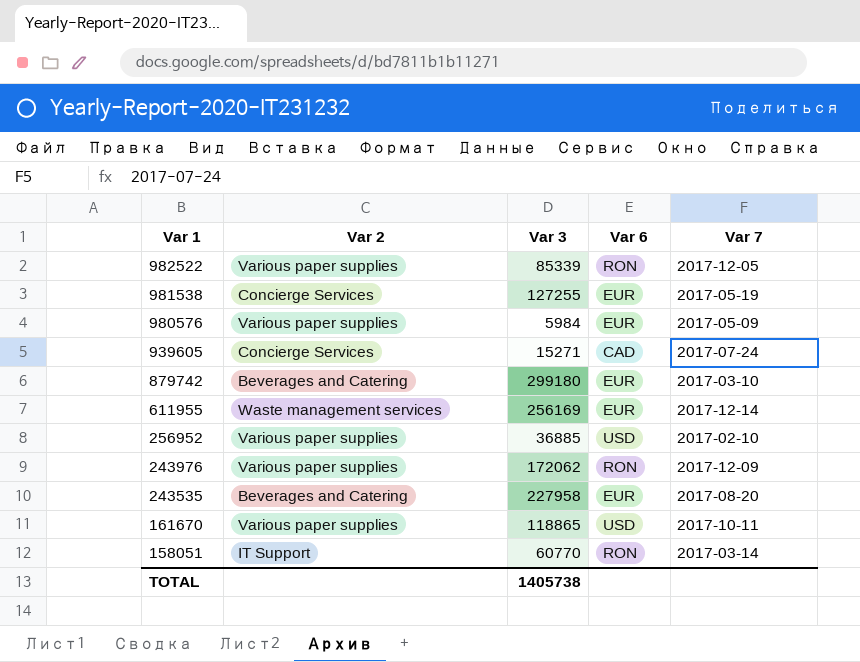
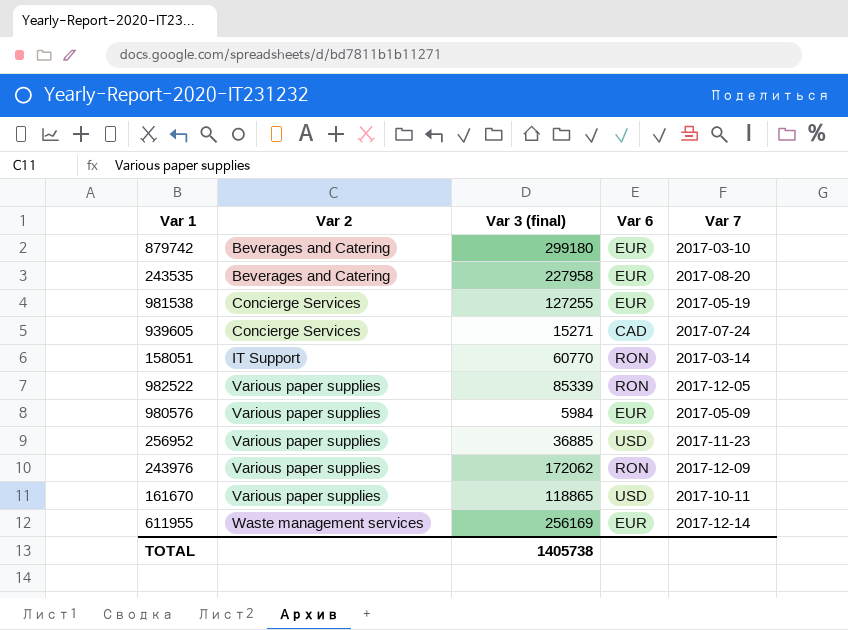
row order: Var 1 descending -> Var 2 ascending
column name: Var 3 -> Var 3 (final)
256952 | Var 7: 2017-02-10 -> 2017-11-23

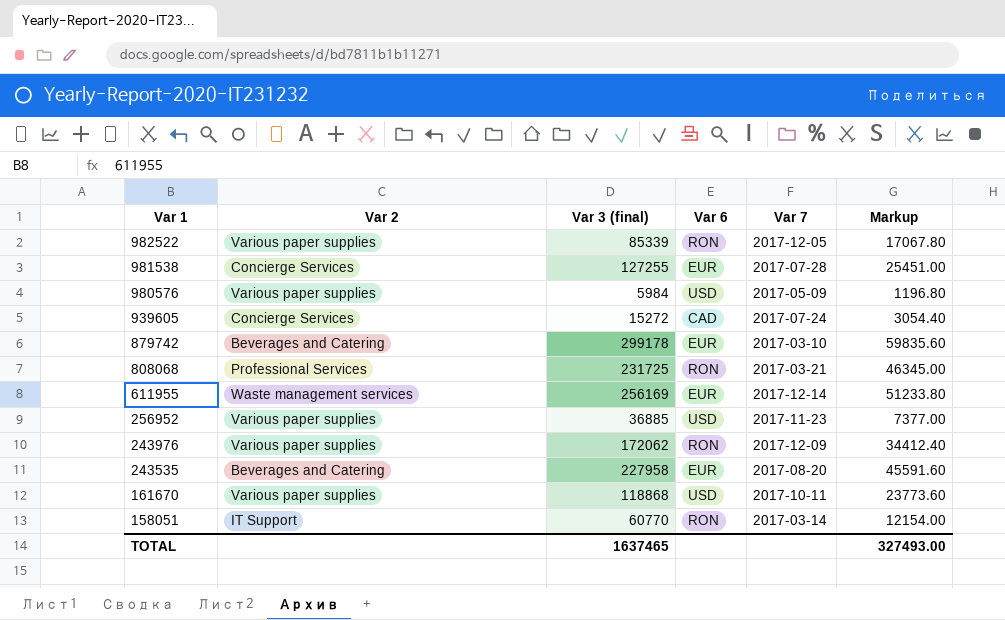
row order: Var 2 ascending -> Var 1 descending
column Markup | formula: none -> [Var 3 (final)] * 0.2
981538 | Var 7: 2017-05-19 -> 2017-07-28
980576 | Var 6: EUR -> USD
939605 | Var 3 (final): 15271 -> 15272
879742 | Var 3 (final): 299180 -> 299178
row 808068: none -> Professional Services | 231725 | RON | 2017-03-21 | 46345.00
161670 | Var 3 (final): 118865 -> 118868
TOTAL | Var 3 (final): 1405738 -> 1637465

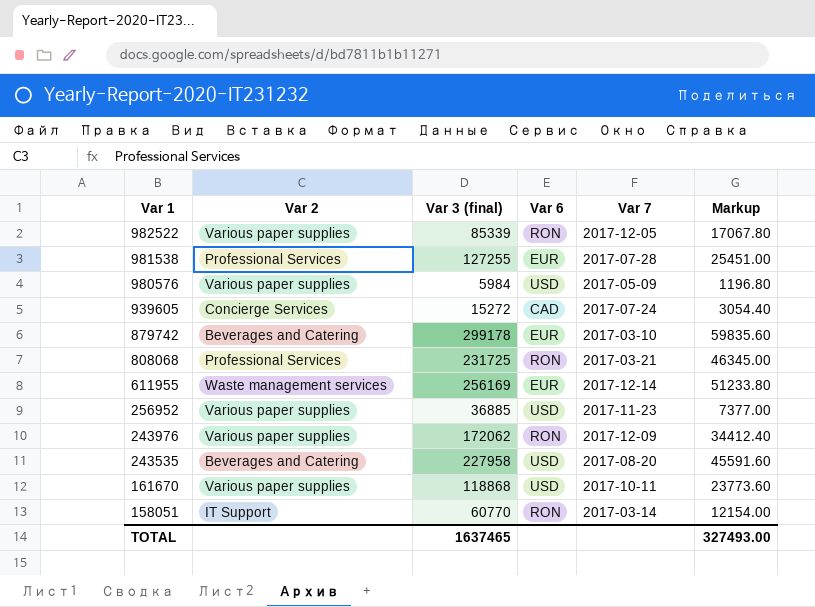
981538 | Var 2: Concierge Services -> Professional Services
243535 | Var 6: EUR -> USD

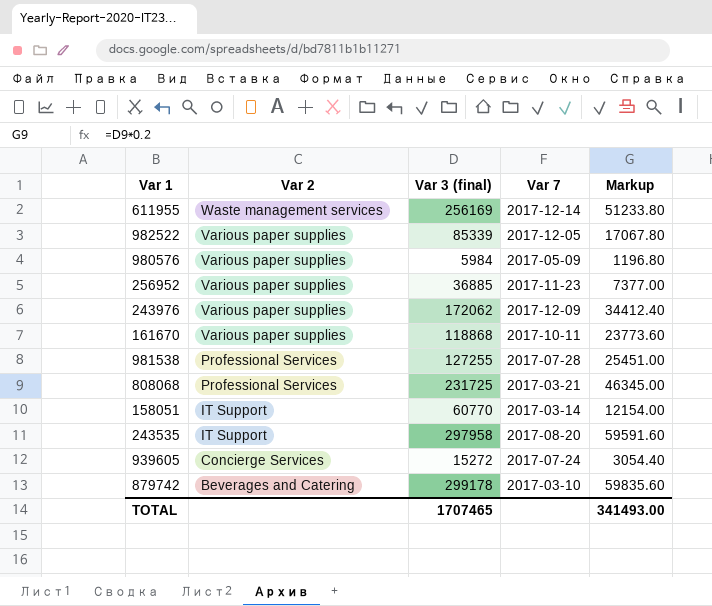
row order: Var 1 descending -> Var 2 descending
column Var 6 | position: 4 -> none
243535 | Var 2: Beverages and Catering -> IT Support
243535 | Var 3 (final): 227958 -> 297958
243535 | Markup: 45591.60 -> 59591.60
TOTAL | Var 3 (final): 1637465 -> 1707465
TOTAL | Markup: 327493.00 -> 341493.00

